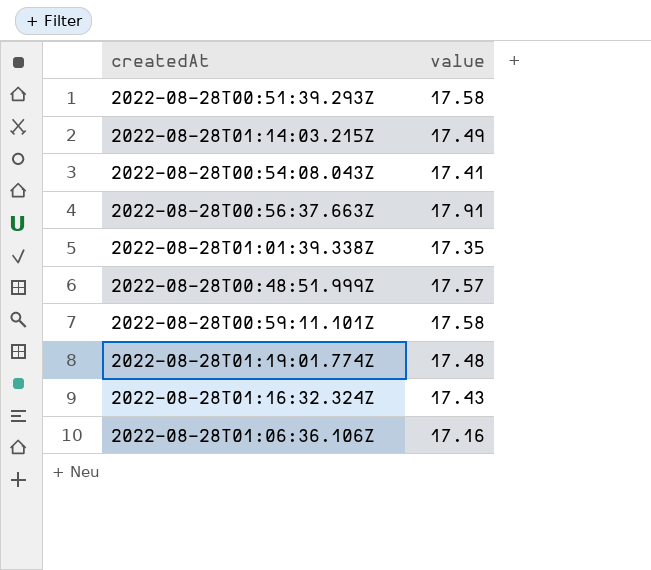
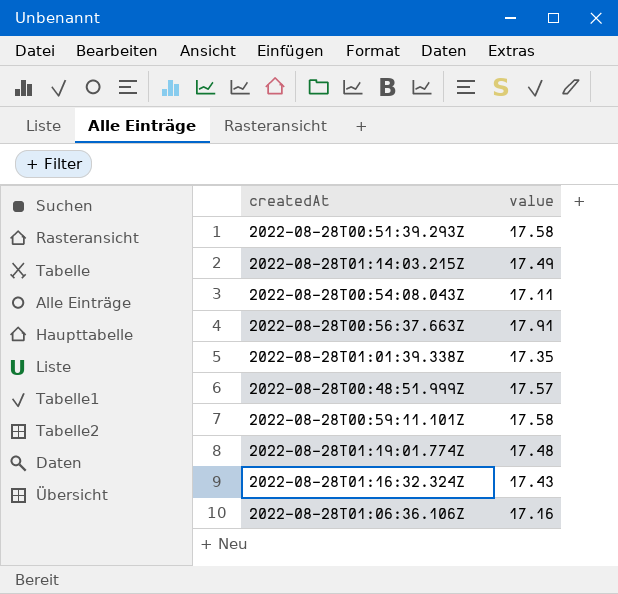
2022-08-28T00:54:08.043Z | value: 17.41 -> 17.11

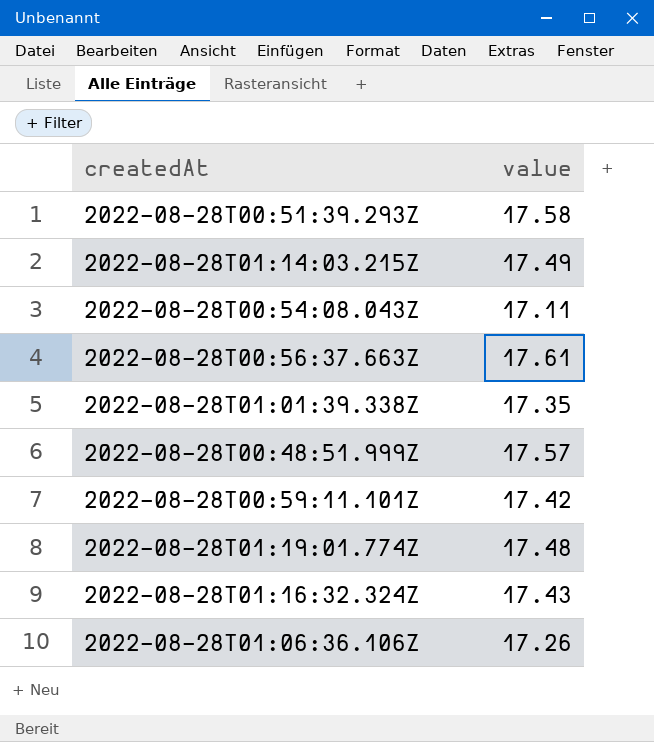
2022-08-28T00:56:37.663Z | value: 17.91 -> 17.61
2022-08-28T00:59:11.101Z | value: 17.58 -> 17.42
2022-08-28T01:06:36.106Z | value: 17.16 -> 17.26

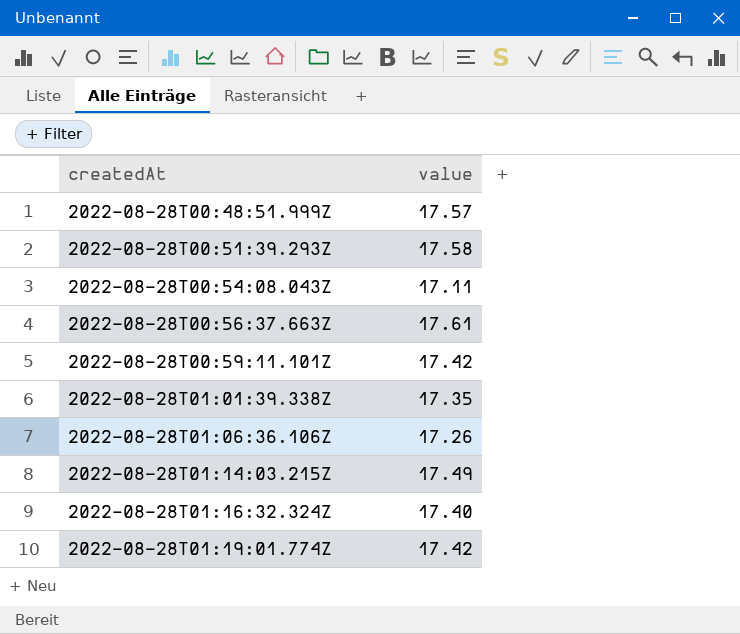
row order: none -> createdAt ascending
2022-08-28T01:16:32.324Z | value: 17.43 -> 17.40
2022-08-28T01:19:01.774Z | value: 17.48 -> 17.42

